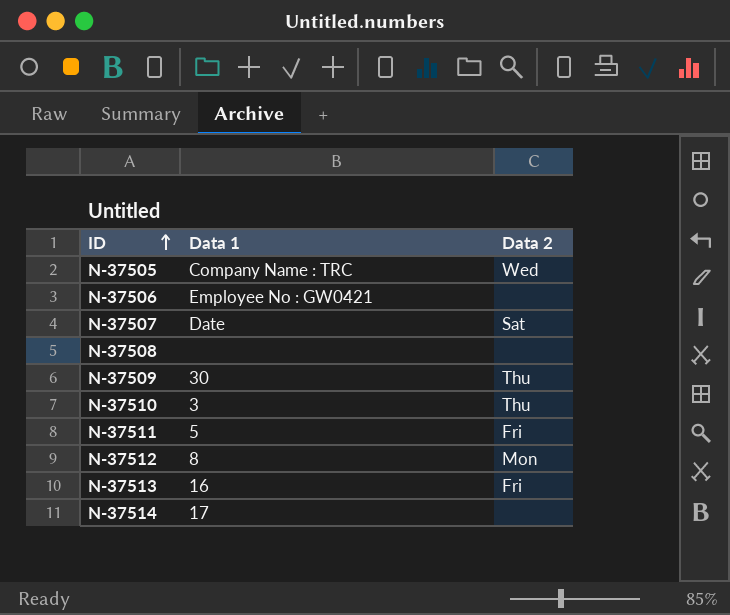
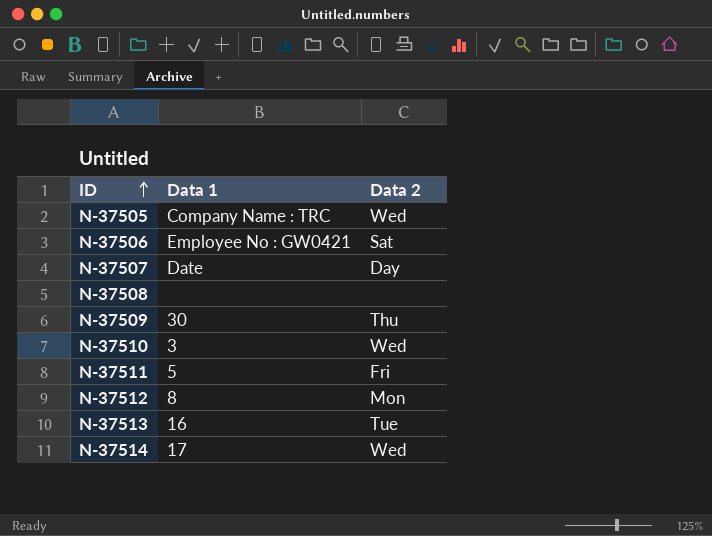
N-37506 | Data 2: none -> Sat
N-37507 | Data 2: Sat -> Day
N-37510 | Data 2: Thu -> Wed
N-37513 | Data 2: Fri -> Tue
N-37514 | Data 2: none -> Wed

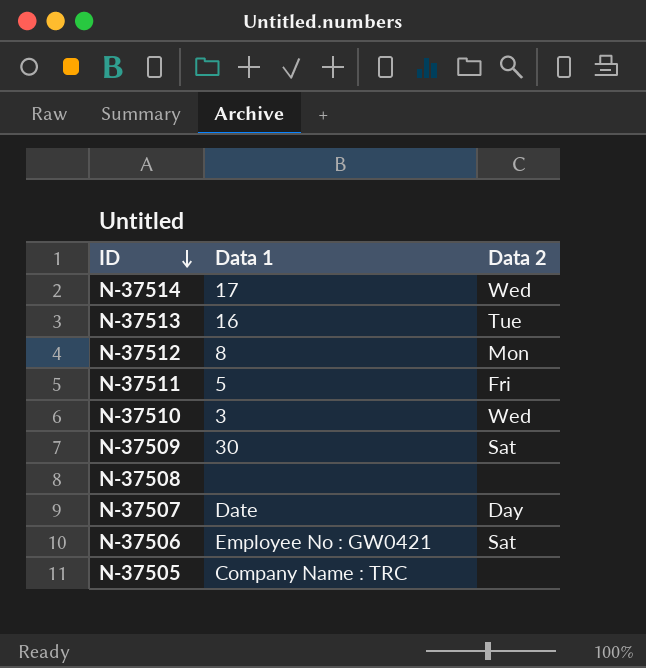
row order: ID ascending -> ID descending
N-37509 | Data 2: Thu -> Sat
N-37505 | Data 2: Wed -> none

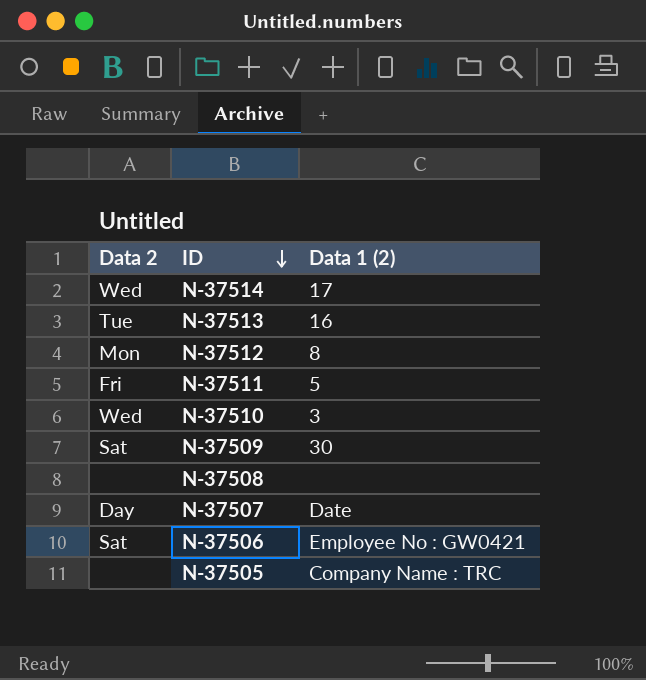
column Data 2 | position: 3 -> 1
column name: Data 1 -> Data 1 (2)

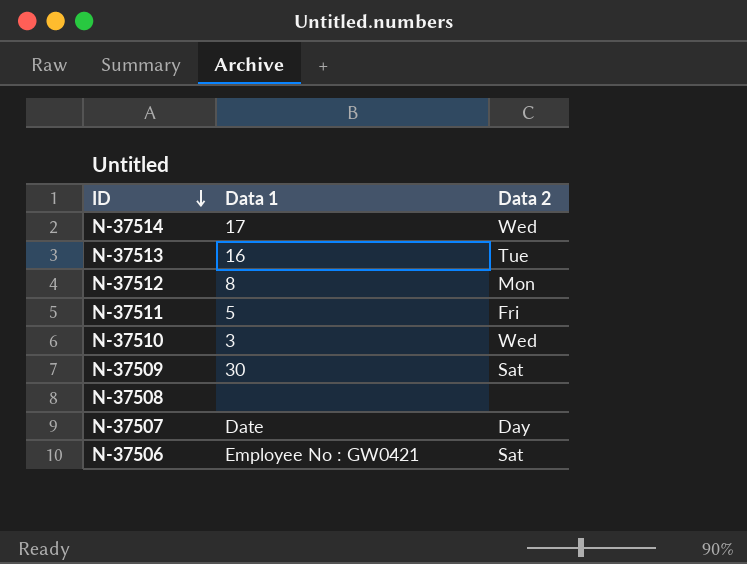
column name: Data 1 (2) -> Data 1
column Data 2 | position: 1 -> 3
row N-37505: none | Company Name : TRC -> none

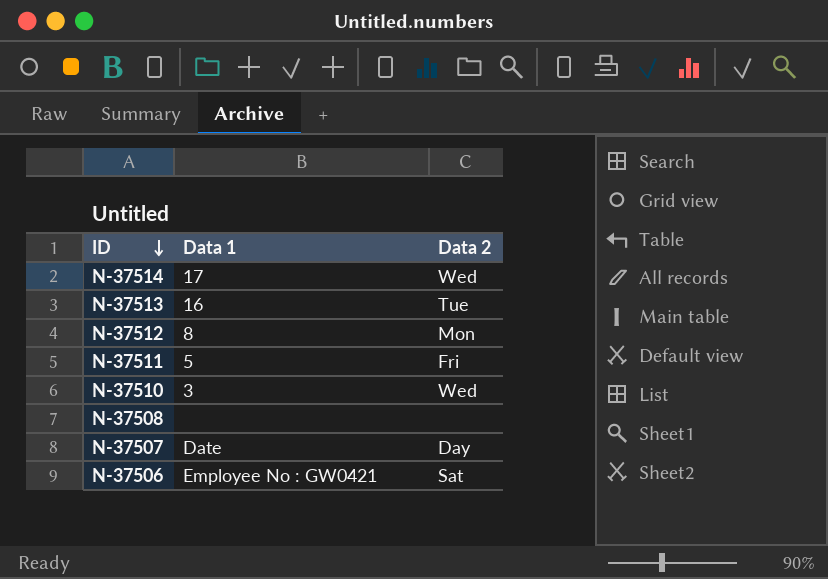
row N-37509: 30 | Sat -> none

